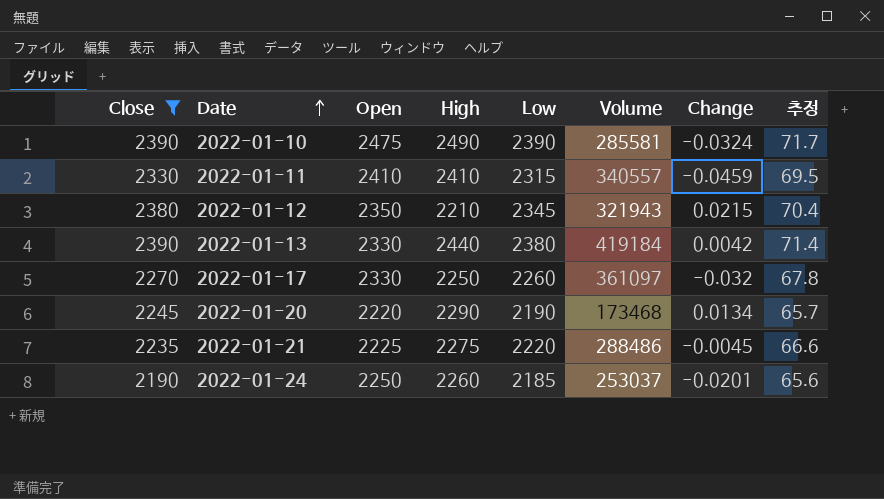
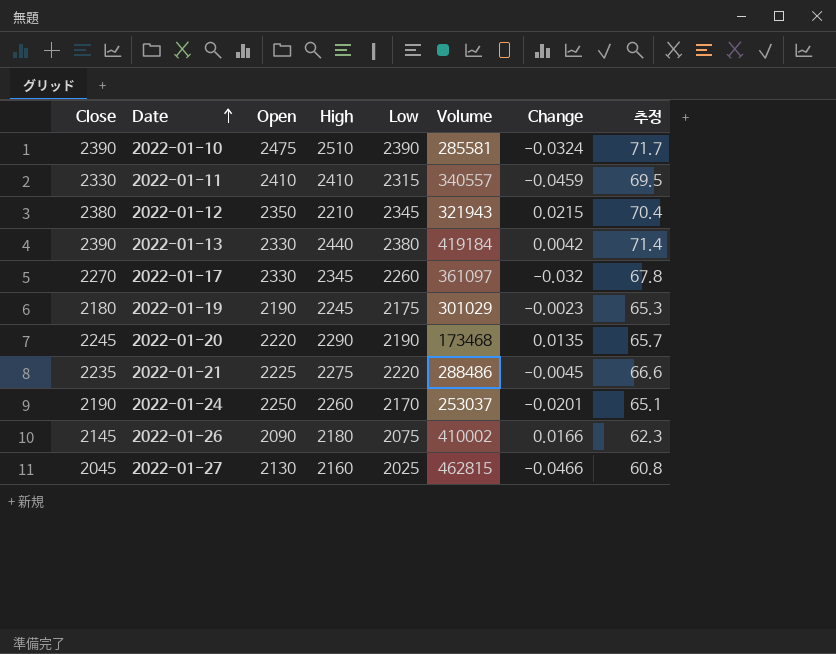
filter: Close >= 2190 -> none
2022-01-10 | High: 2490 -> 2510
2022-01-17 | High: 2250 -> 2345
2022-01-20 | Change: 0.0134 -> 0.0135
2022-01-24 | Low: 2185 -> 2170
2022-01-24 | 추정: 65.6 -> 65.1

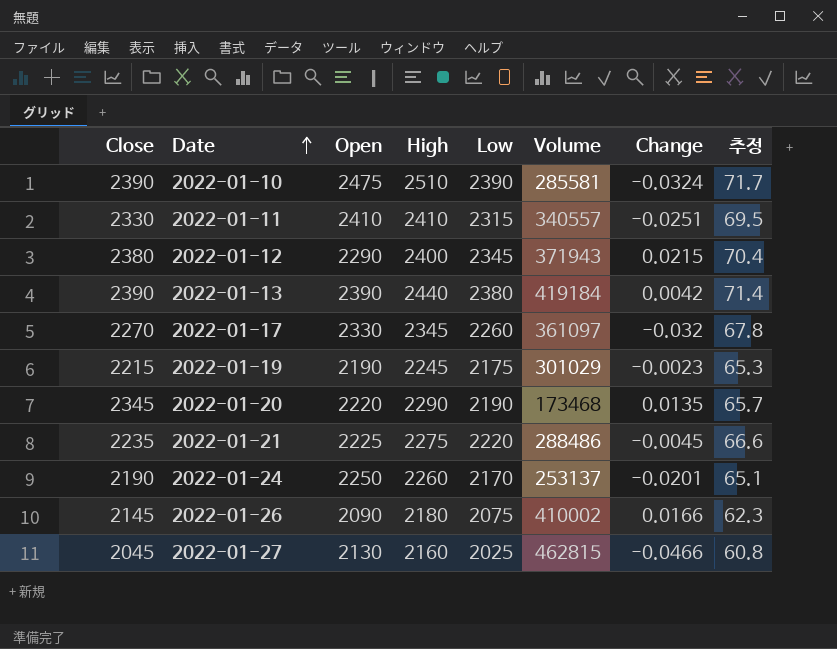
2022-01-11 | Change: -0.0459 -> -0.0251
2022-01-12 | Open: 2350 -> 2290
2022-01-12 | High: 2210 -> 2400
2022-01-12 | Volume: 321943 -> 371943
2022-01-13 | Open: 2330 -> 2390
2022-01-19 | Close: 2180 -> 2215
2022-01-20 | Close: 2245 -> 2345
2022-01-24 | Volume: 253037 -> 253137

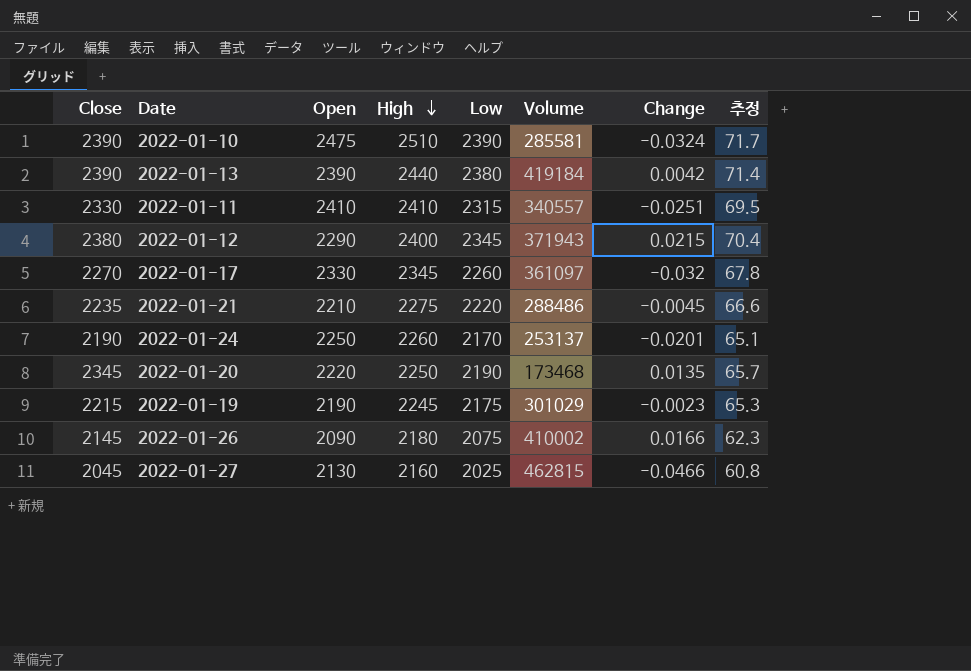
row order: Date ascending -> High descending
2022-01-21 | Open: 2225 -> 2210
2022-01-20 | High: 2290 -> 2250

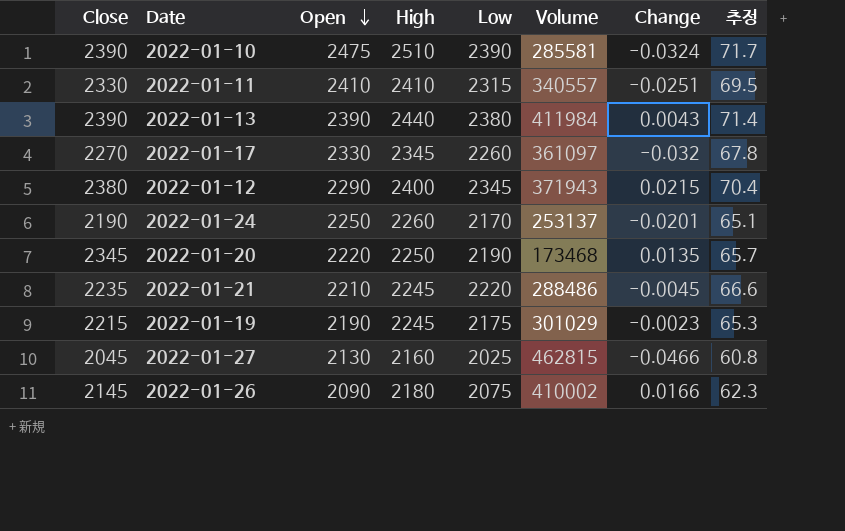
row order: High descending -> Open descending
2022-01-13 | Volume: 419184 -> 411984
2022-01-13 | Change: 0.0042 -> 0.0043
2022-01-21 | High: 2275 -> 2245

